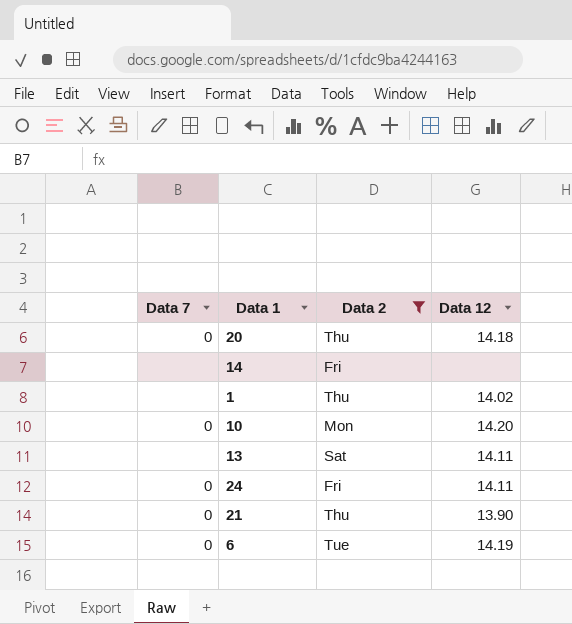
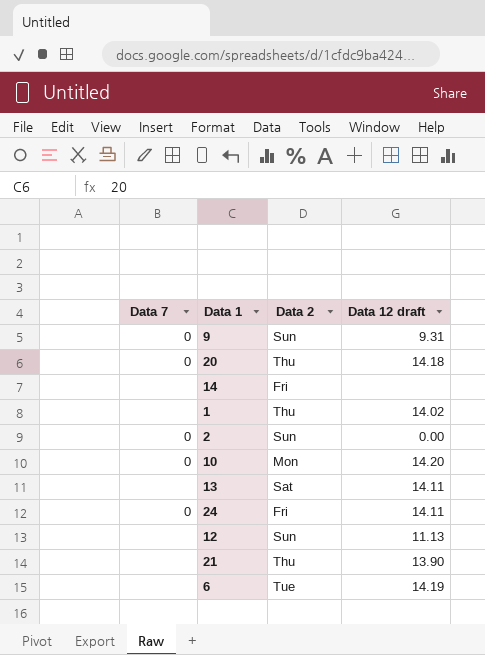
filter: Data 2 != Sun -> none
column name: Data 12 -> Data 12 draft
21 | Data 7: 0 -> none
6 | Data 7: 0 -> none

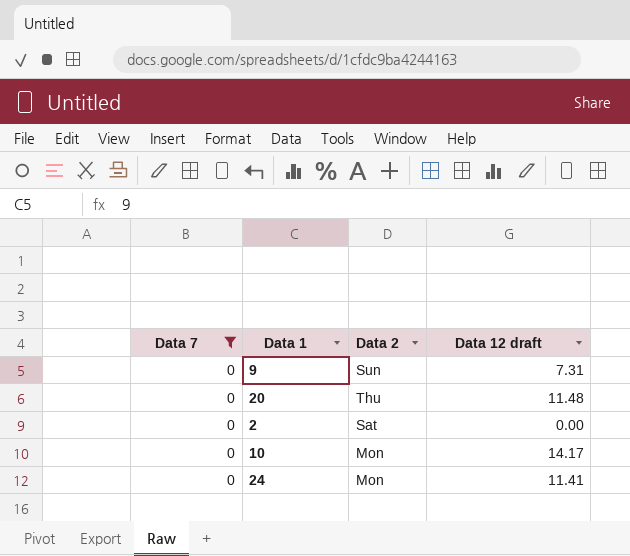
filter: none -> Data 7 = 0
9 | Data 12 draft: 9.31 -> 7.31
20 | Data 12 draft: 14.18 -> 11.48
2 | Data 2: Sun -> Sat
10 | Data 12 draft: 14.20 -> 14.17
24 | Data 2: Fri -> Mon
24 | Data 12 draft: 14.11 -> 11.41

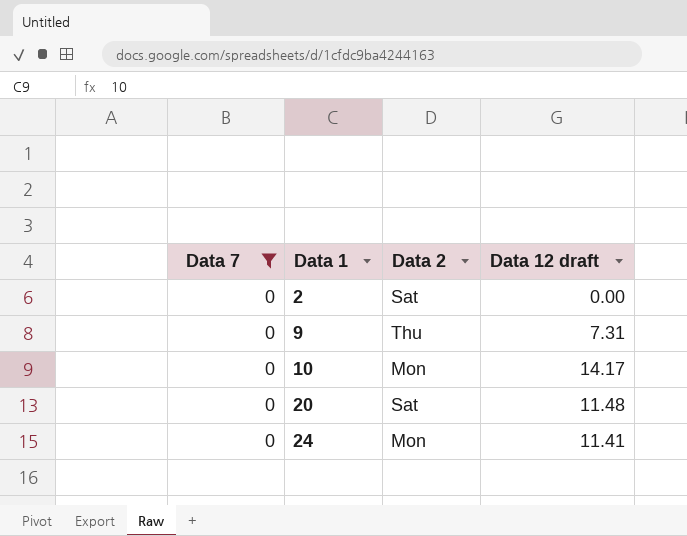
row order: none -> Data 1 ascending
9 | Data 2: Sun -> Thu
20 | Data 2: Thu -> Sat

